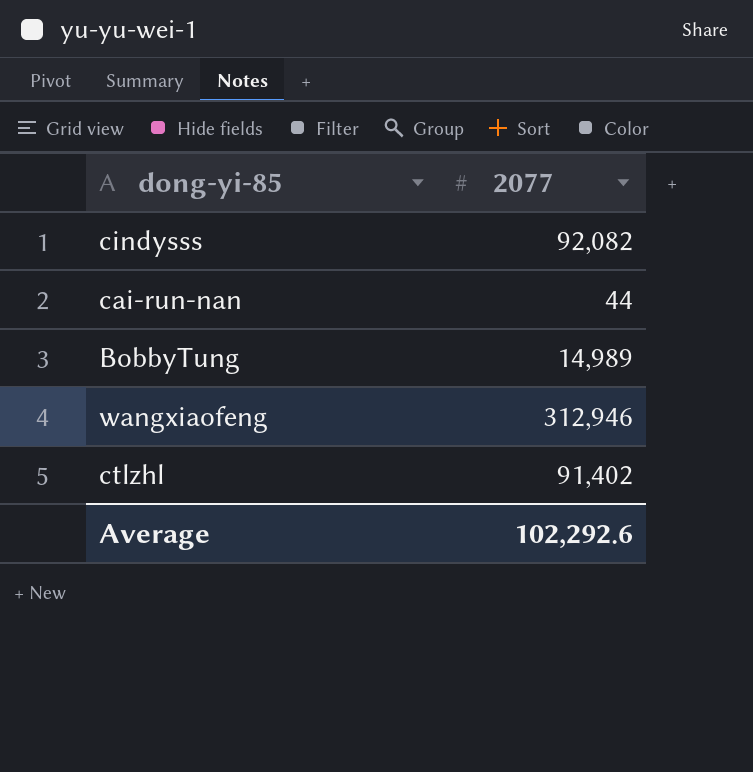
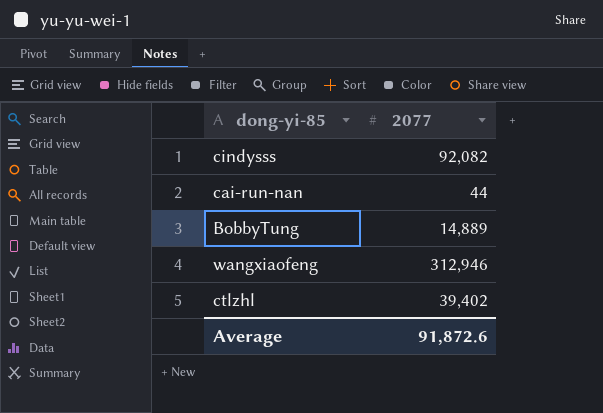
BobbyTung | 2077: 14,989 -> 14,889
ctlzhl | 2077: 91,402 -> 39,402
Average | 2077: 102,292.6 -> 91,872.6

